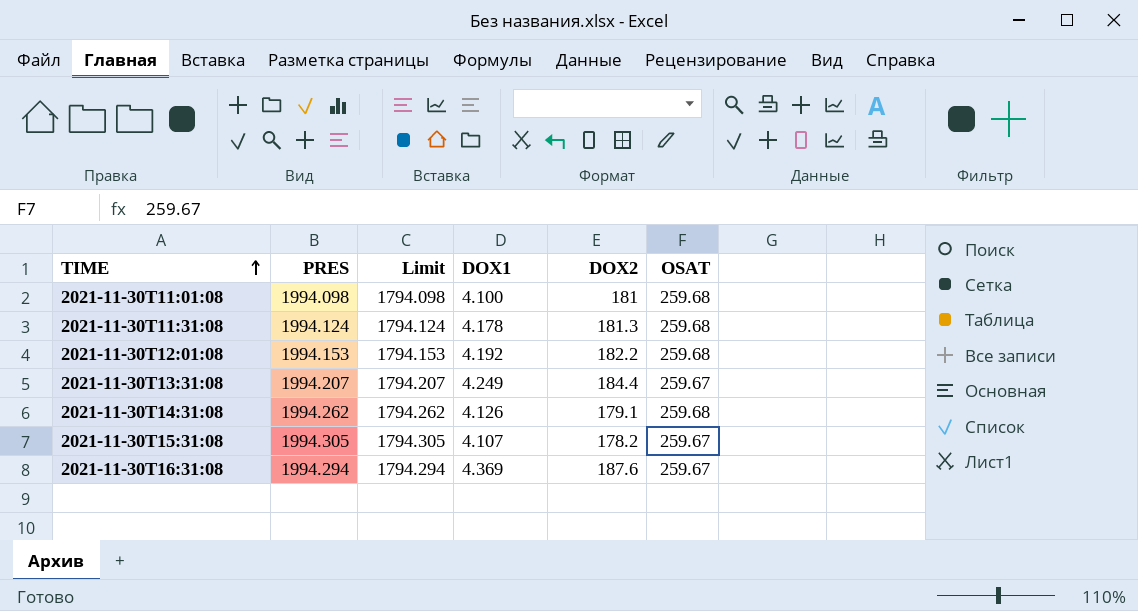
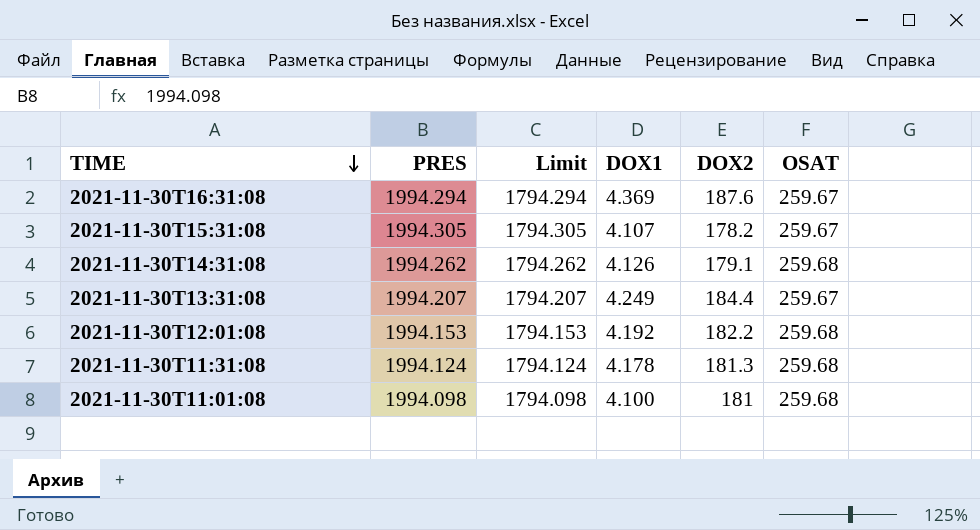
row order: TIME ascending -> TIME descending

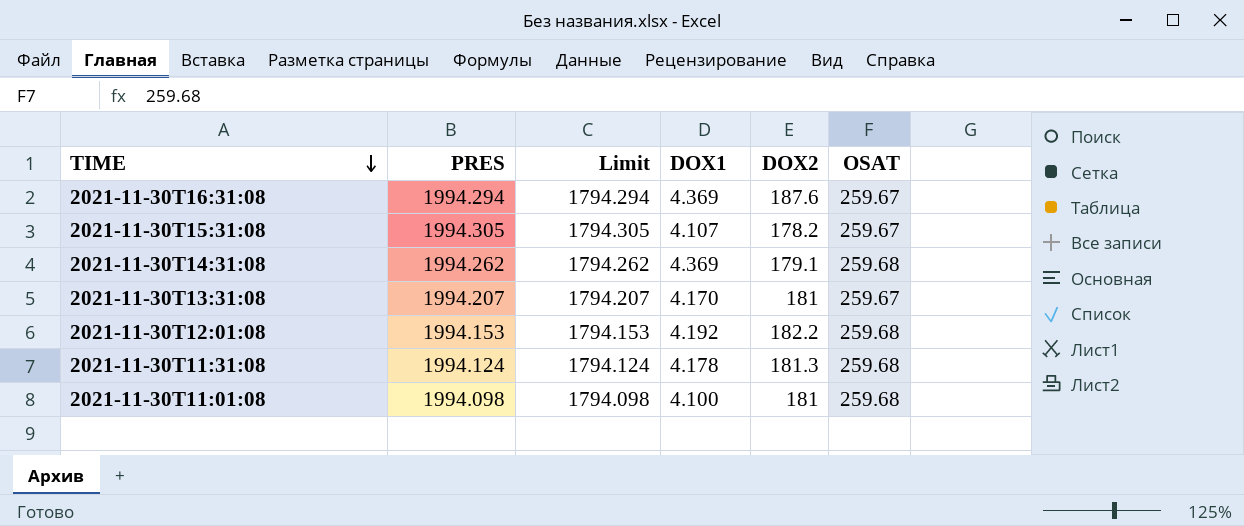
2021-11-30T14:31:08 | DOX1: 4.126 -> 4.369
2021-11-30T13:31:08 | DOX1: 4.249 -> 4.170
2021-11-30T13:31:08 | DOX2: 184.4 -> 181

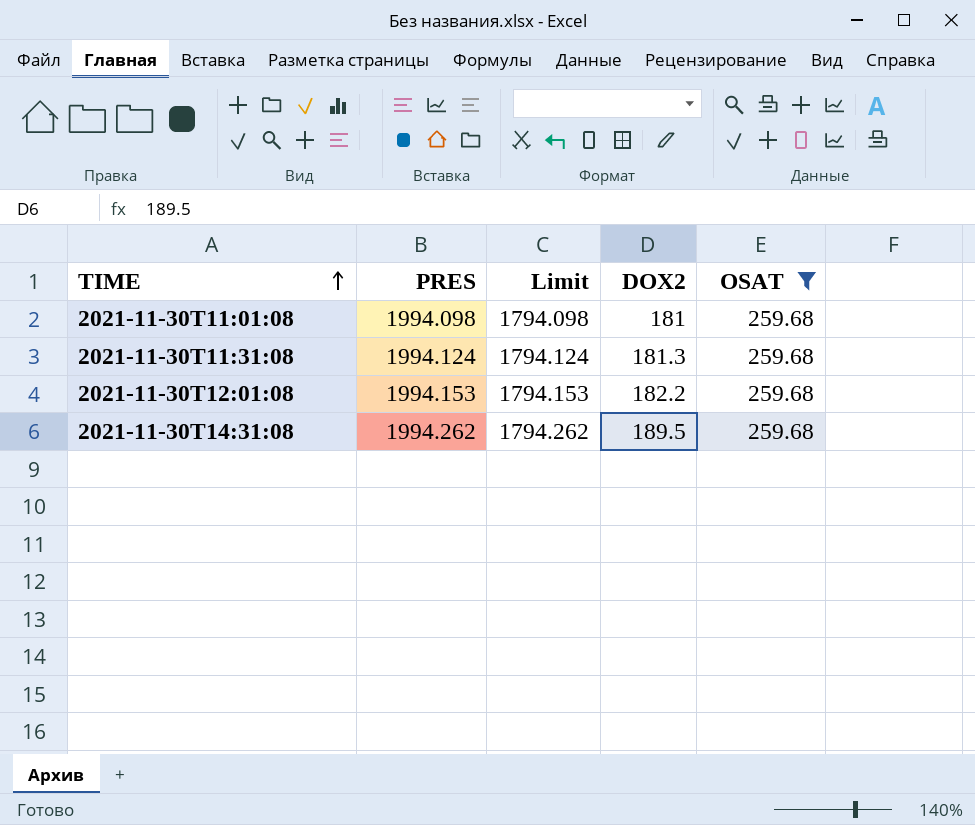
filter: none -> OSAT = 259.68
row order: TIME descending -> TIME ascending
column DOX1 | position: 4 -> none
2021-11-30T14:31:08 | DOX2: 179.1 -> 189.5

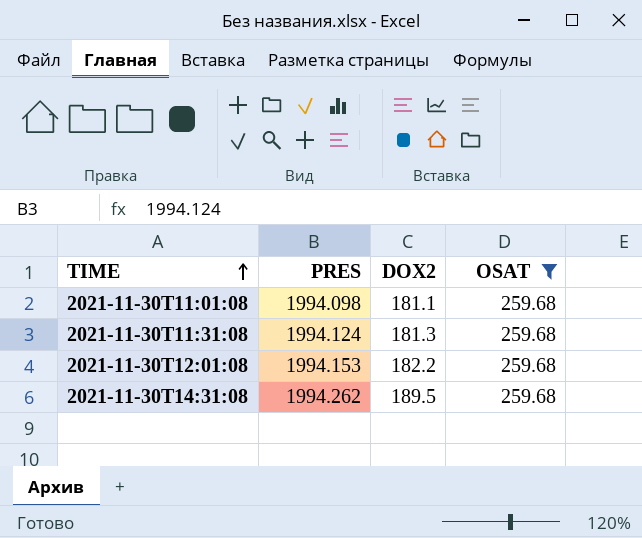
column Limit | formula: [PRES] - 200 -> none
2021-11-30T11:01:08 | DOX2: 181 -> 181.1

